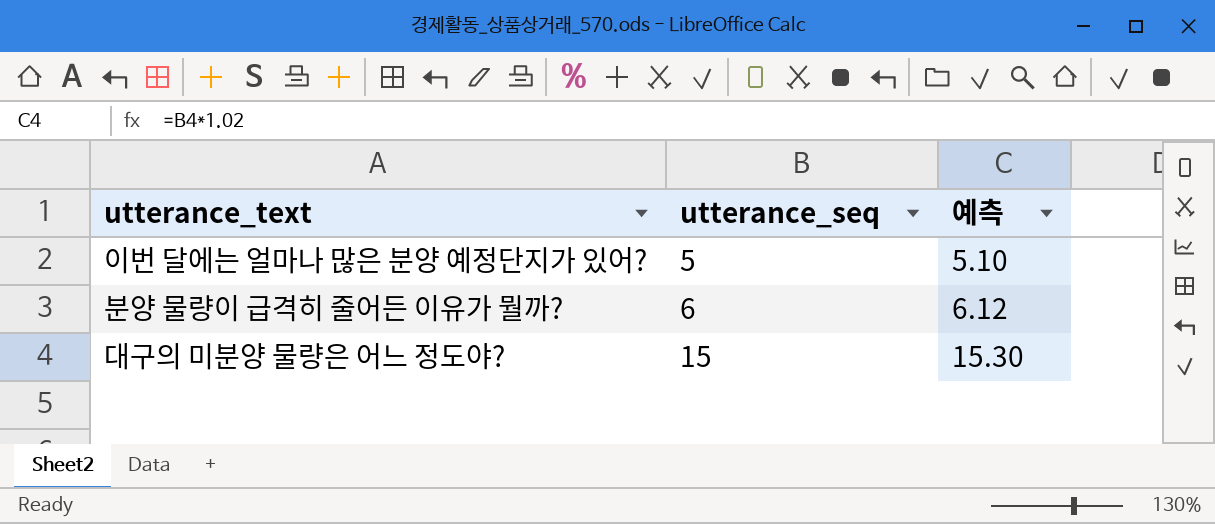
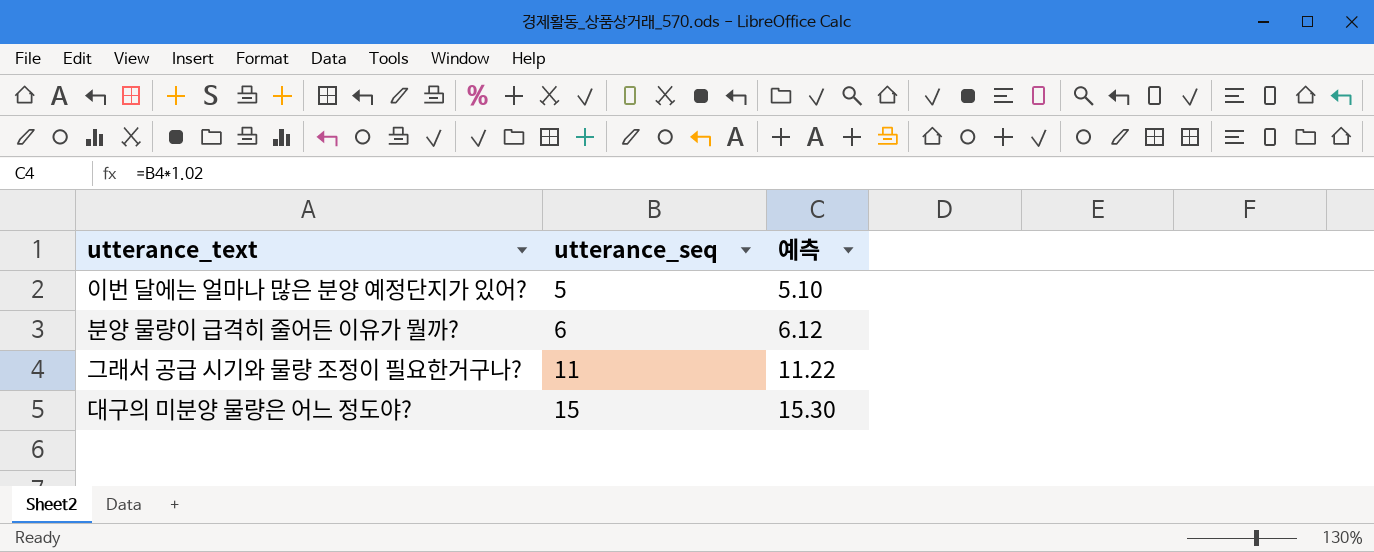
row 그래서 공급 시기와 물량 조정이 필요한거구나?: none -> 11 | 11.22

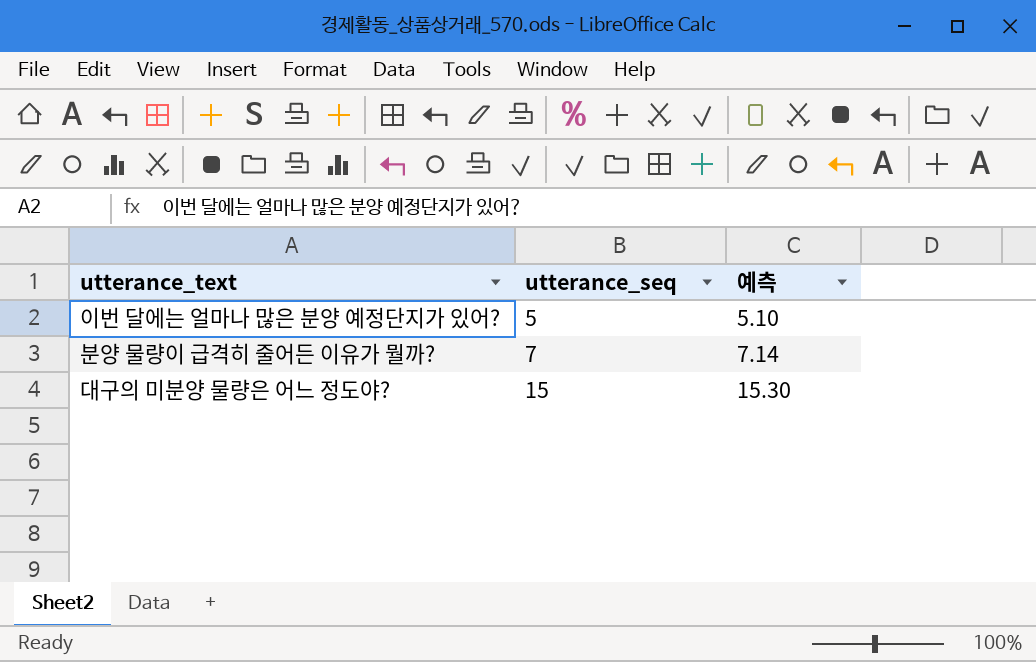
row 그래서 공급 시기와 물량 조정이 필요한거구나?: 11 | 11.22 -> none
분양 물량이 급격히 줄어든 이유가 뭘까? | utterance_seq: 6 -> 7
분양 물량이 급격히 줄어든 이유가 뭘까? | 예측: 6.12 -> 7.14

